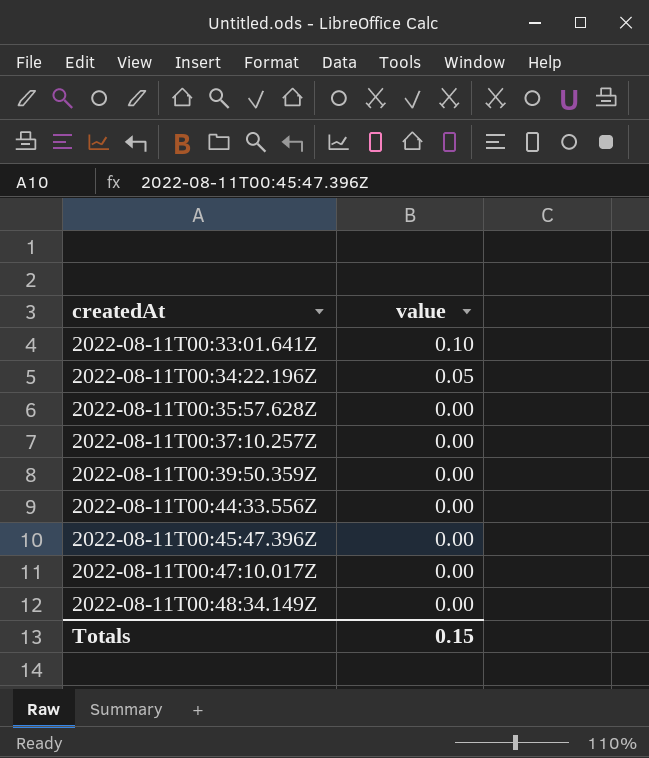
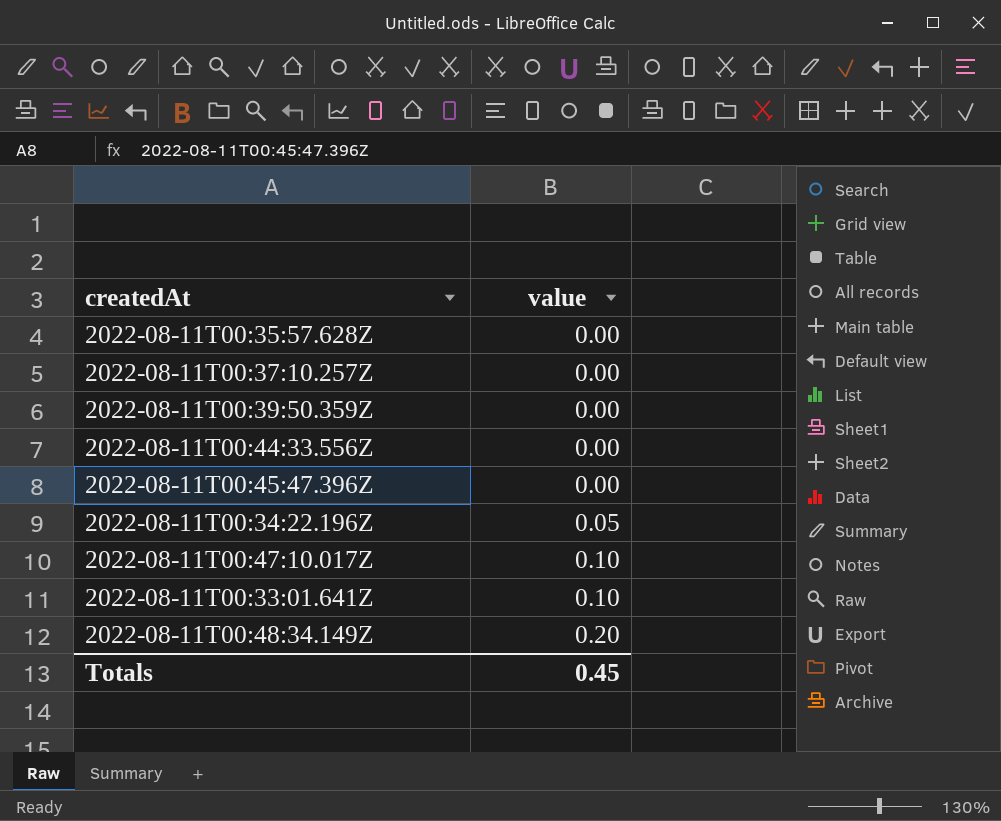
row order: createdAt ascending -> value ascending
2022-08-11T00:47:10.017Z | value: 0.00 -> 0.10
2022-08-11T00:48:34.149Z | value: 0.00 -> 0.20
Totals | value: 0.15 -> 0.45

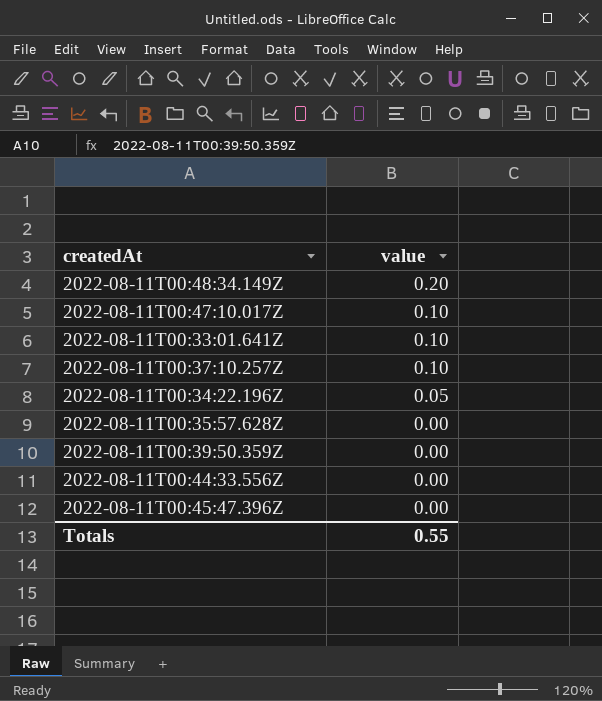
row order: value ascending -> value descending
2022-08-11T00:37:10.257Z | value: 0.00 -> 0.10
Totals | value: 0.45 -> 0.55

